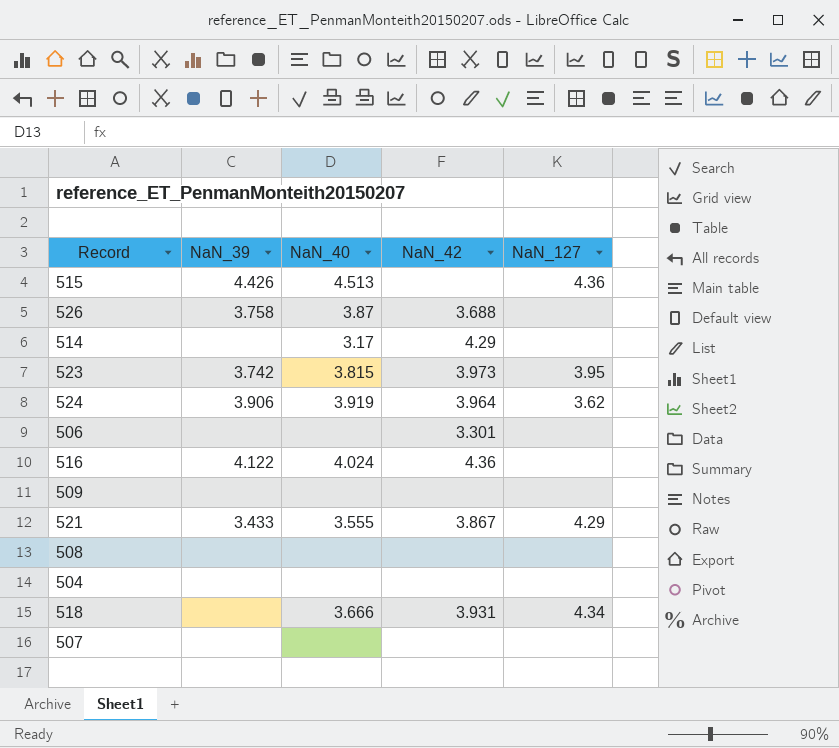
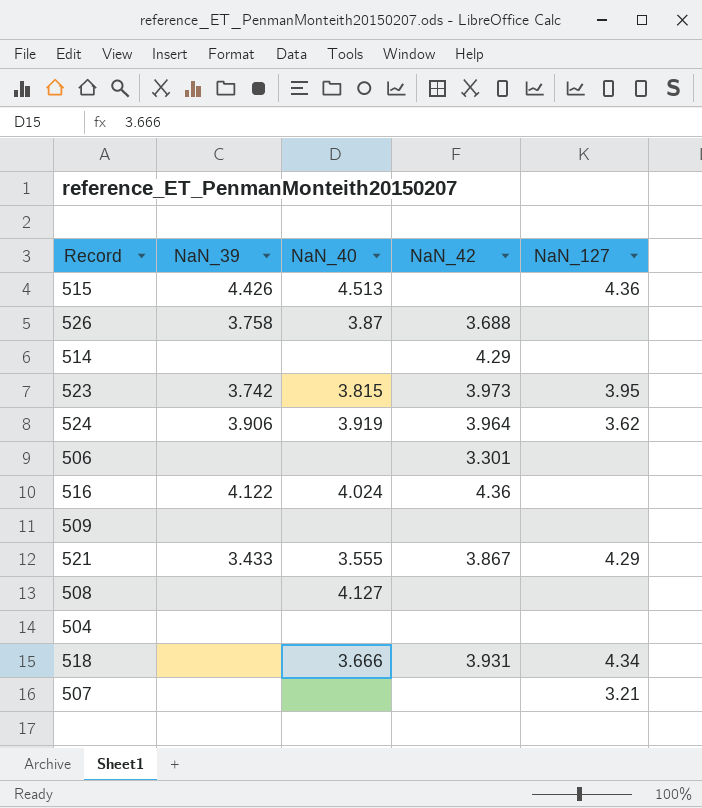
514 | NaN_40: 3.17 -> none
508 | NaN_40: none -> 4.127
507 | NaN_127: none -> 3.21

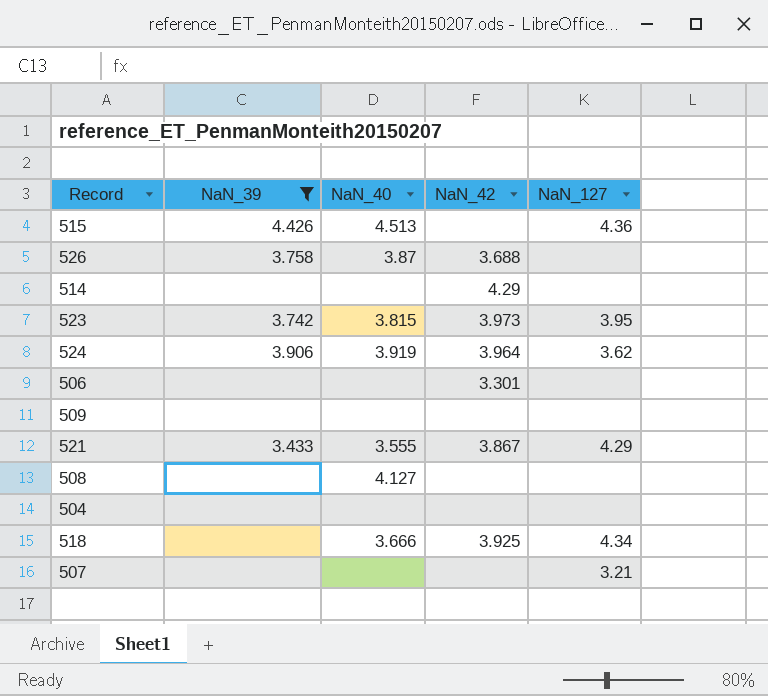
filter: none -> NaN_39 != 4.122
518 | NaN_42: 3.931 -> 3.925

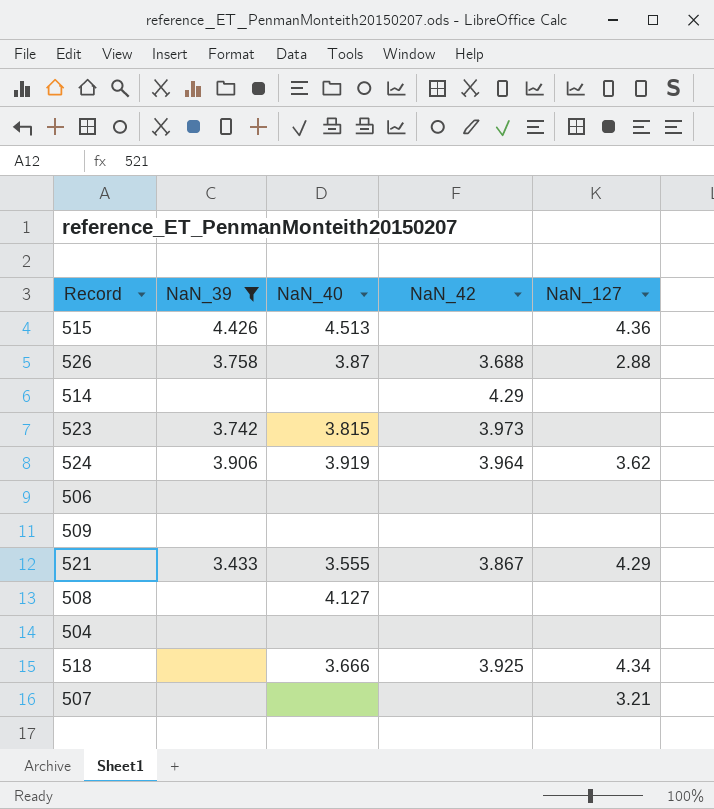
526 | NaN_127: none -> 2.88
523 | NaN_127: 3.95 -> none
506 | NaN_42: 3.301 -> none

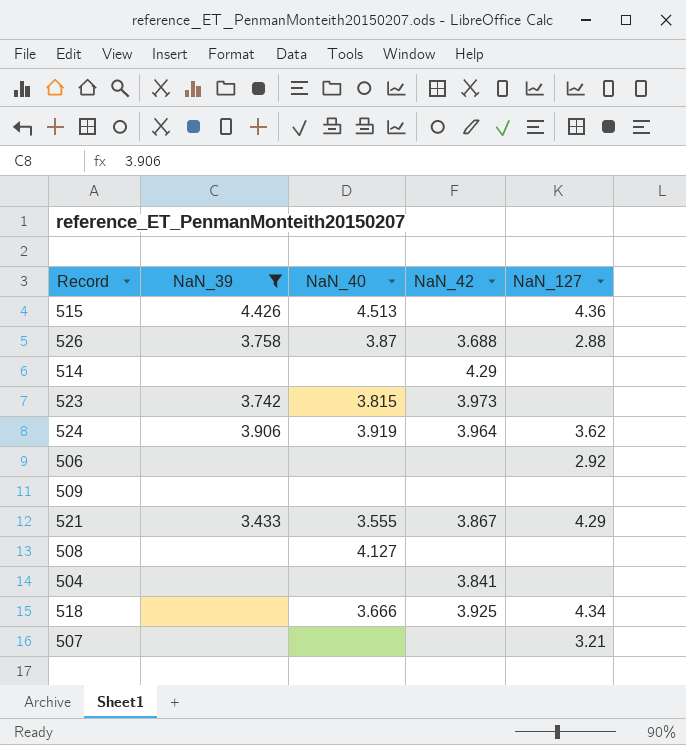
506 | NaN_127: none -> 2.92
504 | NaN_42: none -> 3.841

